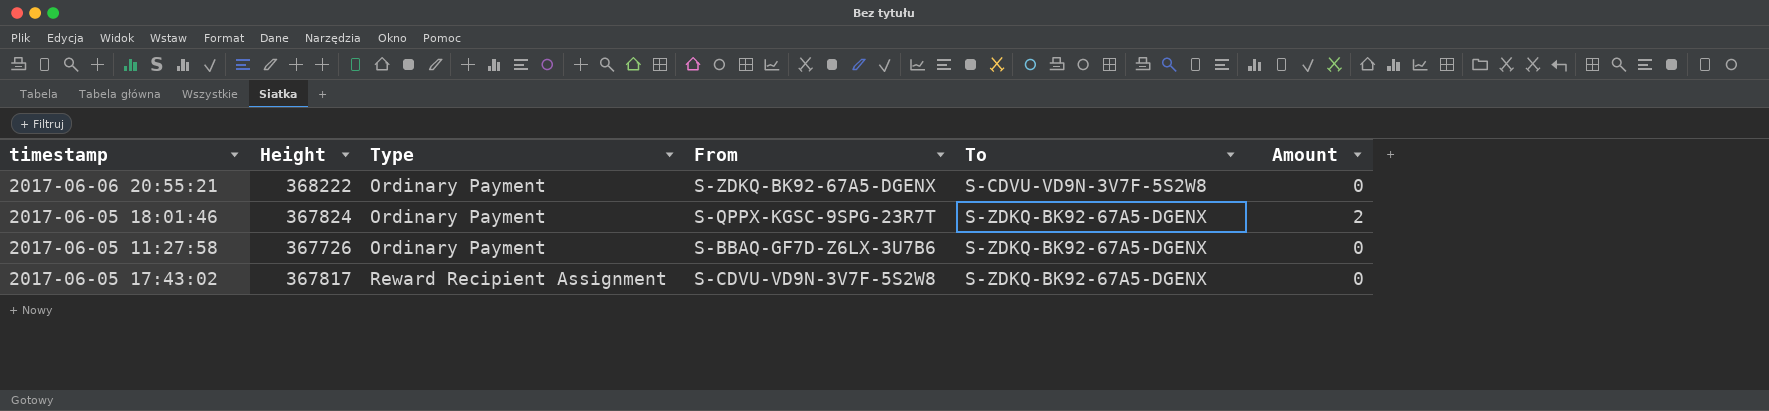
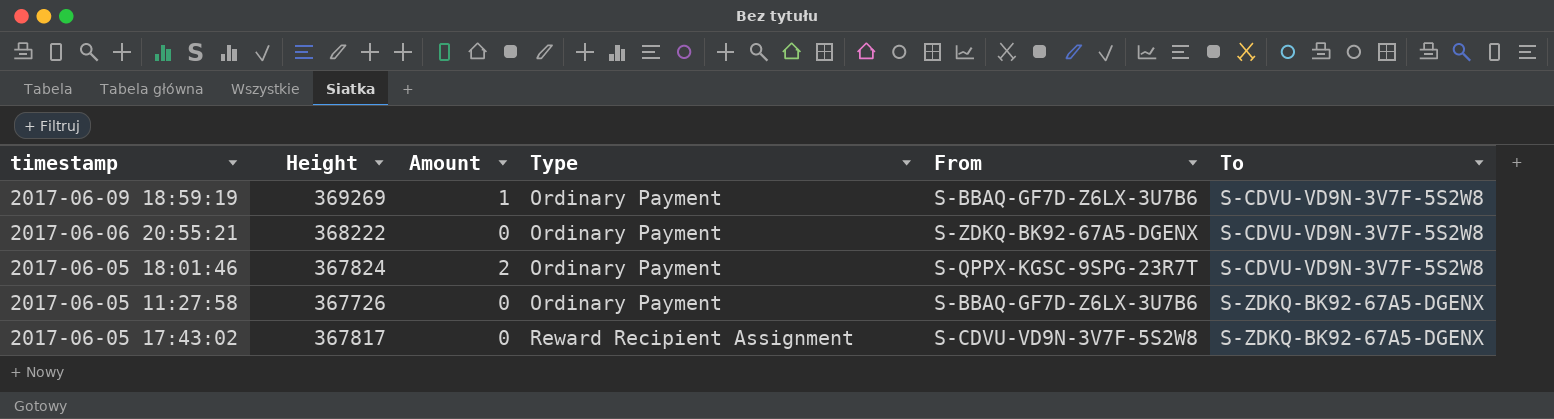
column Amount | position: 6 -> 3
row 2017-06-09 18:59:19: none -> 369269 | 1 | Ordinary Payment | S-BBAQ-GF7D-Z6LX-3U7B6 | S-CDVU-VD9N-3V7F-5S2W8
2017-06-05 18:01:46 | To: S-ZDKQ-BK92-67A5-DGENX -> S-CDVU-VD9N-3V7F-5S2W8

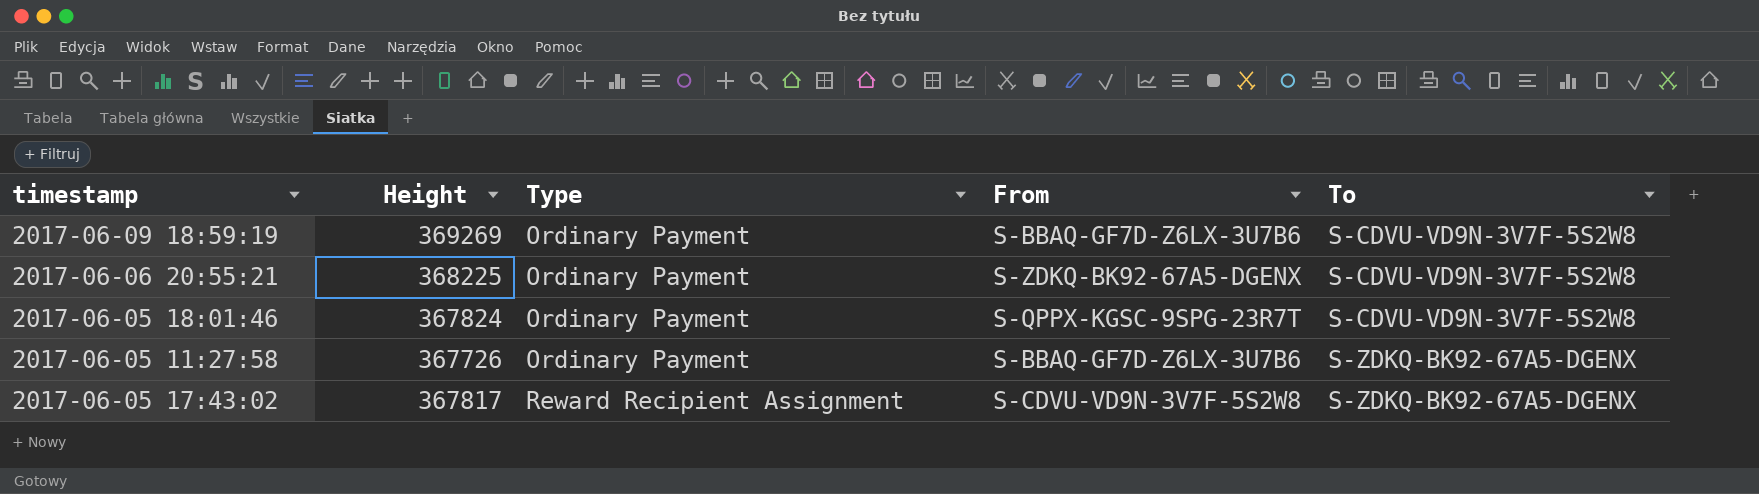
column Amount | position: 3 -> none
2017-06-06 20:55:21 | Height: 368222 -> 368225

